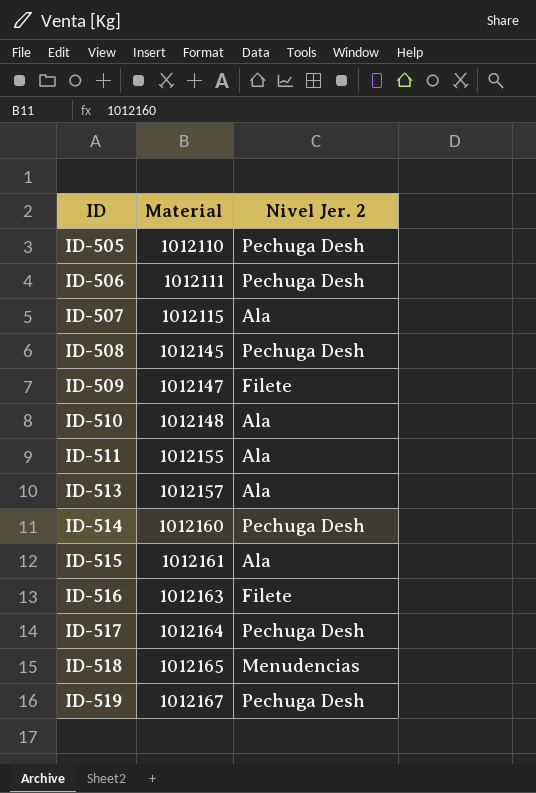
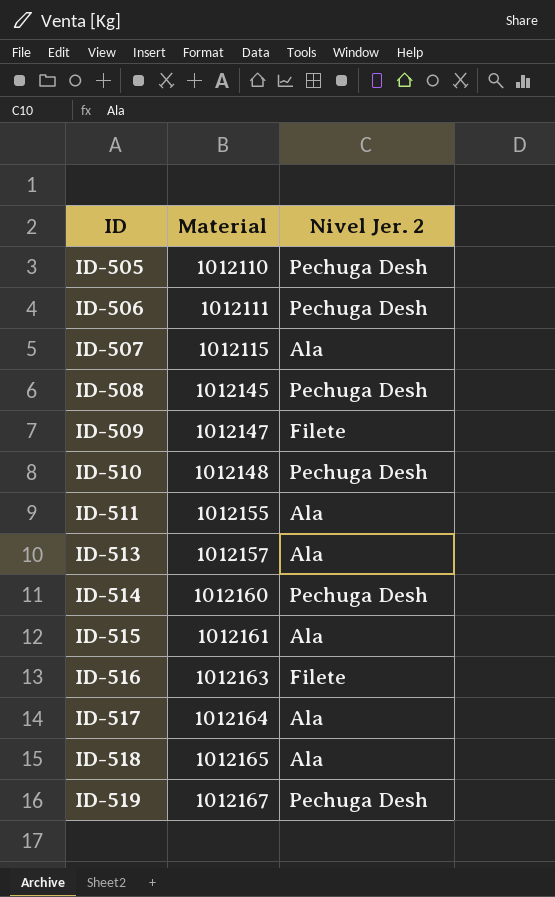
ID-510 | Nivel Jer. 2: Ala -> Pechuga Desh
ID-517 | Nivel Jer. 2: Pechuga Desh -> Ala
ID-518 | Nivel Jer. 2: Menudencias -> Ala

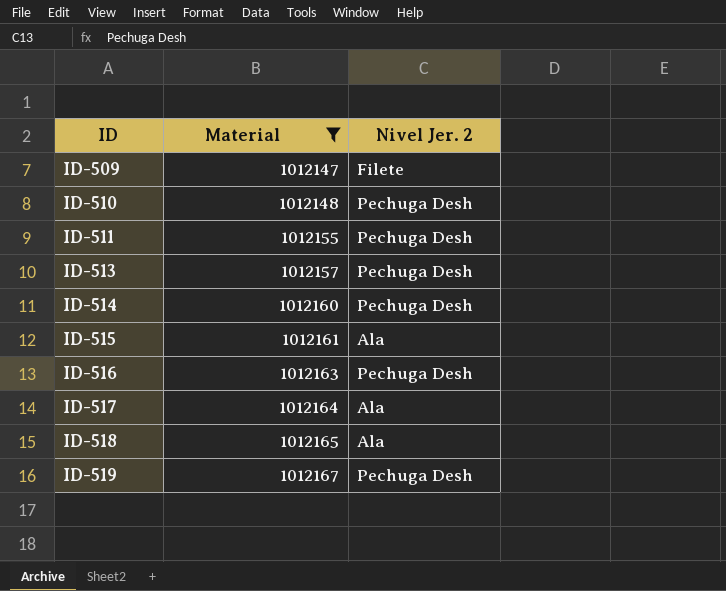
filter: none -> Material >= 1012147
ID-511 | Nivel Jer. 2: Ala -> Pechuga Desh
ID-513 | Nivel Jer. 2: Ala -> Pechuga Desh
ID-516 | Nivel Jer. 2: Filete -> Pechuga Desh

